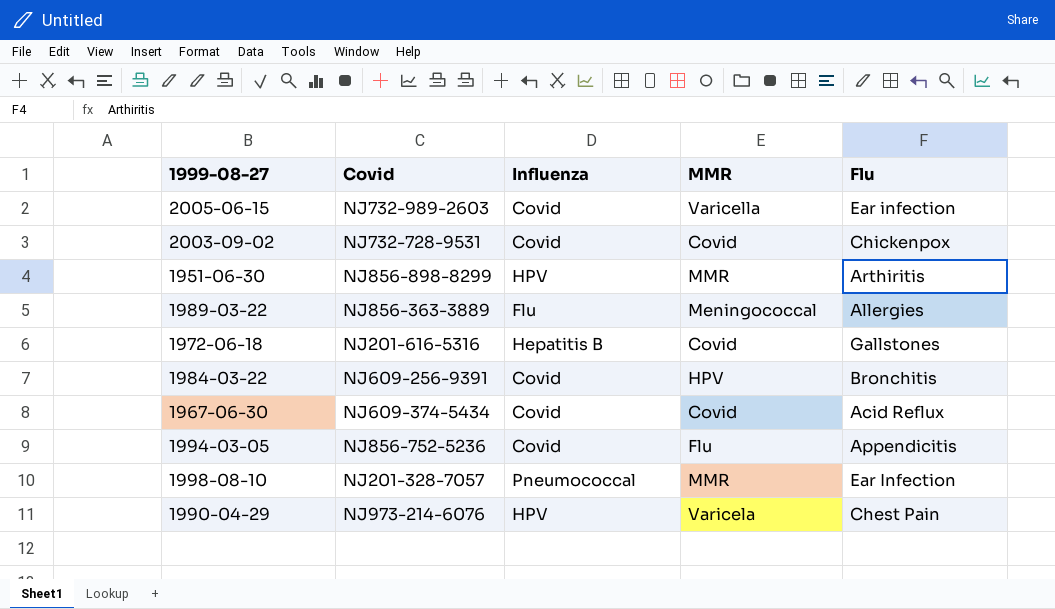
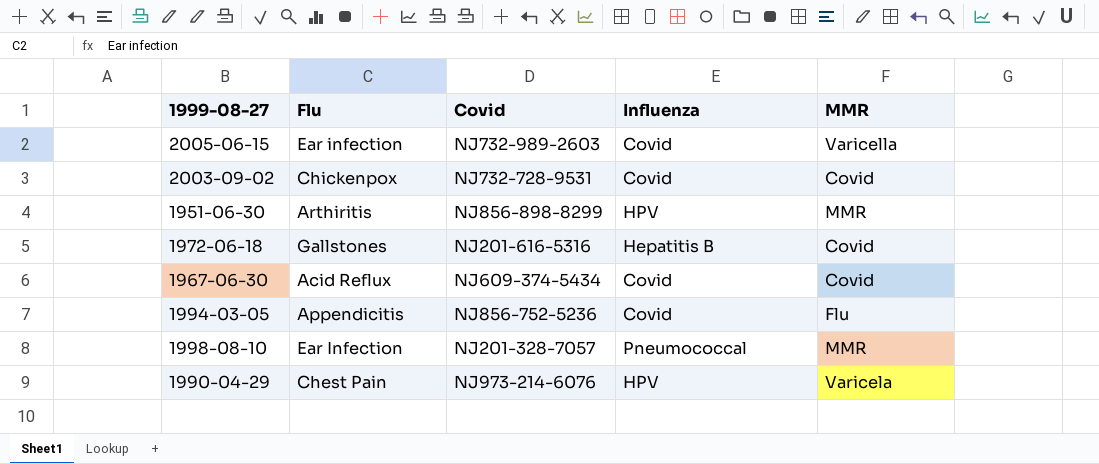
column Flu | position: 5 -> 2
row 1989-03-22: NJ856-363-3889 | Flu | Meningococcal | Allergies -> none
row 1984-03-22: NJ609-256-9391 | Covid | HPV | Bronchitis -> none

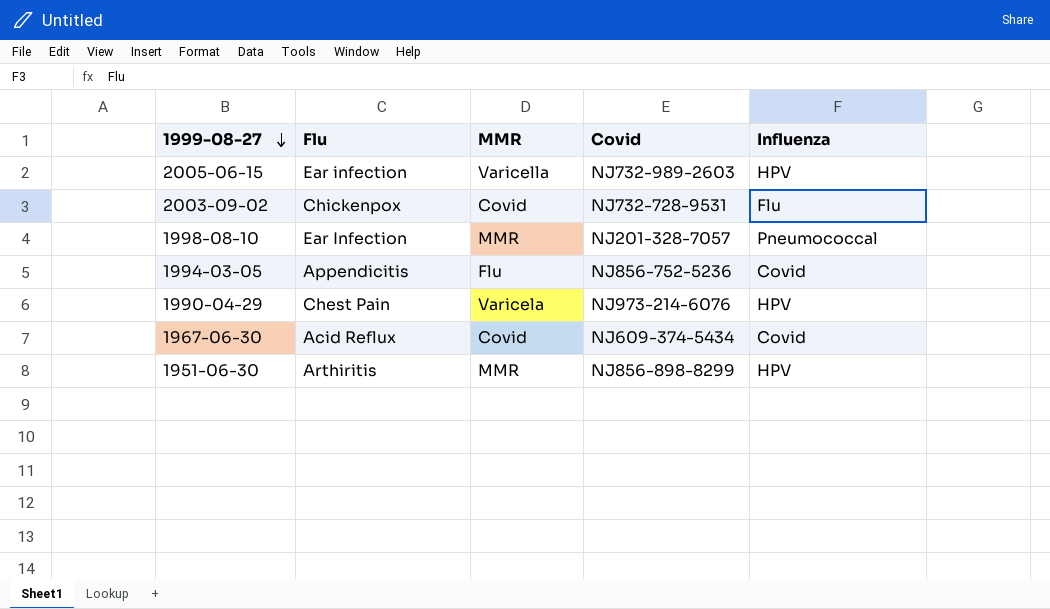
row order: none -> 1999-08-27 descending
column MMR | position: 5 -> 3
row 1972-06-18: Gallstones | NJ201-616-5316 | Hepatitis B | Covid -> none
2005-06-15 | Influenza: Covid -> HPV
2003-09-02 | Influenza: Covid -> Flu

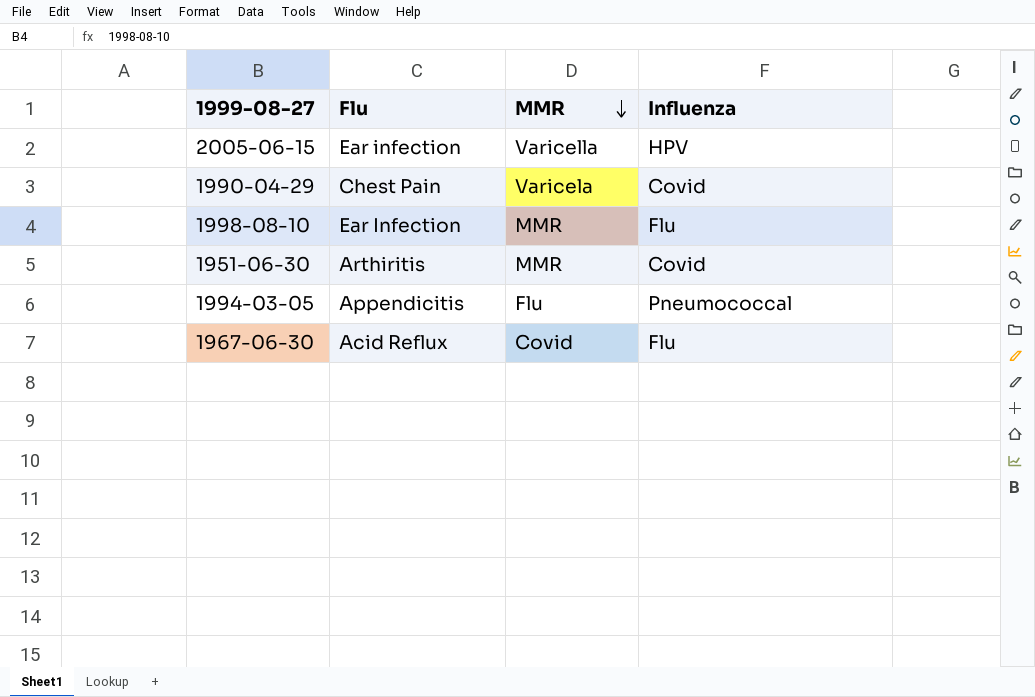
row order: 1999-08-27 descending -> MMR descending
column Covid | position: 4 -> none
row 2003-09-02: Chickenpox | Covid | NJ732-728-9531 | Flu -> none
1990-04-29 | Influenza: HPV -> Covid
1998-08-10 | Influenza: Pneumococcal -> Flu
1951-06-30 | Influenza: HPV -> Covid
1994-03-05 | Influenza: Covid -> Pneumococcal
1967-06-30 | Influenza: Covid -> Flu

